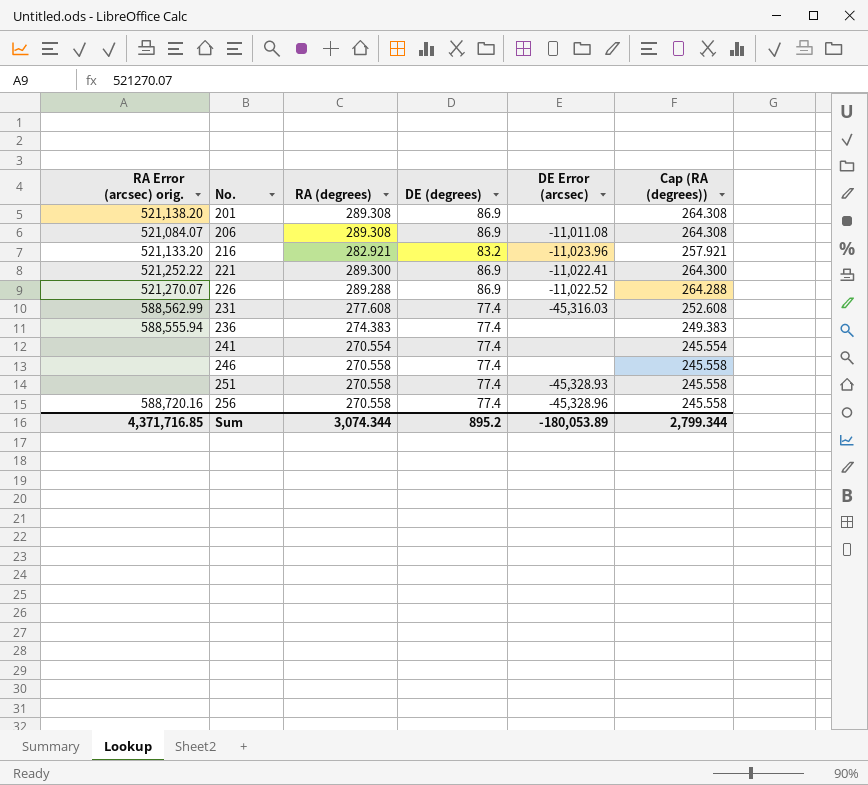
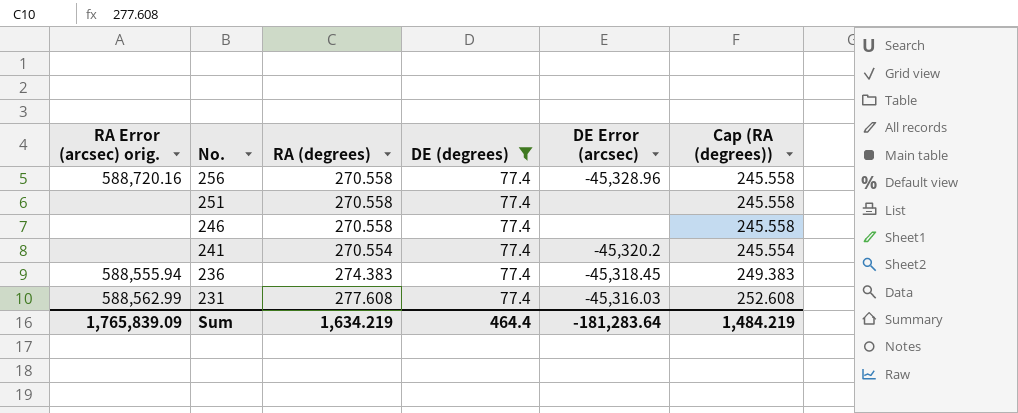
filter: none -> DE (degrees) = 77.4
row order: No. ascending -> No. descending
251 | DE Error (arcsec): -45,328.93 -> none
241 | DE Error (arcsec): none -> -45,320.2
236 | DE Error (arcsec): none -> -45,318.45
Sum | RA Error (arcsec) orig.: 4,371,716.85 -> 1,765,839.09
Sum | RA (degrees): 3,074.344 -> 1,634.219
Sum | DE (degrees): 895.2 -> 464.4
Sum | DE Error (arcsec): -180,053.89 -> -181,283.64
Sum | Cap (RA (degrees)): 2,799.344 -> 1,484.219

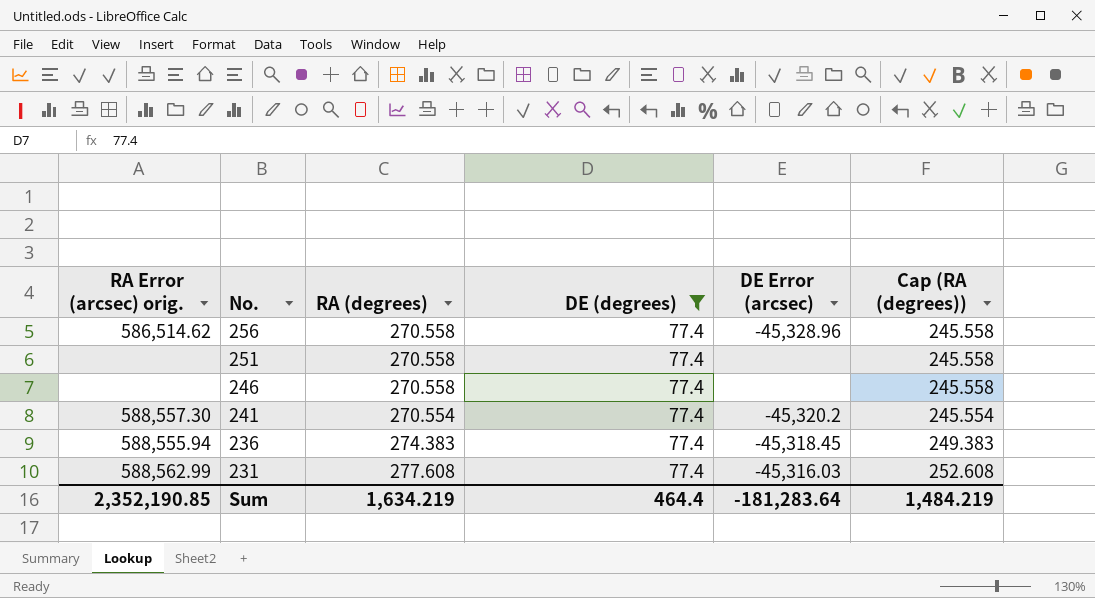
256 | RA Error (arcsec) orig.: 588,720.16 -> 586,514.62
241 | RA Error (arcsec) orig.: none -> 588,557.30
Sum | RA Error (arcsec) orig.: 1,765,839.09 -> 2,352,190.85

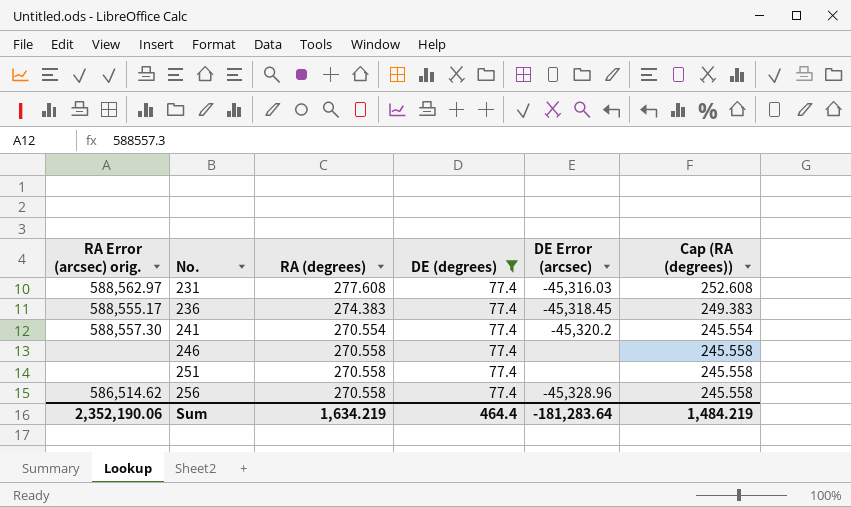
row order: No. descending -> No. ascending
231 | RA Error (arcsec) orig.: 588,562.99 -> 588,562.97
236 | RA Error (arcsec) orig.: 588,555.94 -> 588,555.17
Sum | RA Error (arcsec) orig.: 2,352,190.85 -> 2,352,190.06

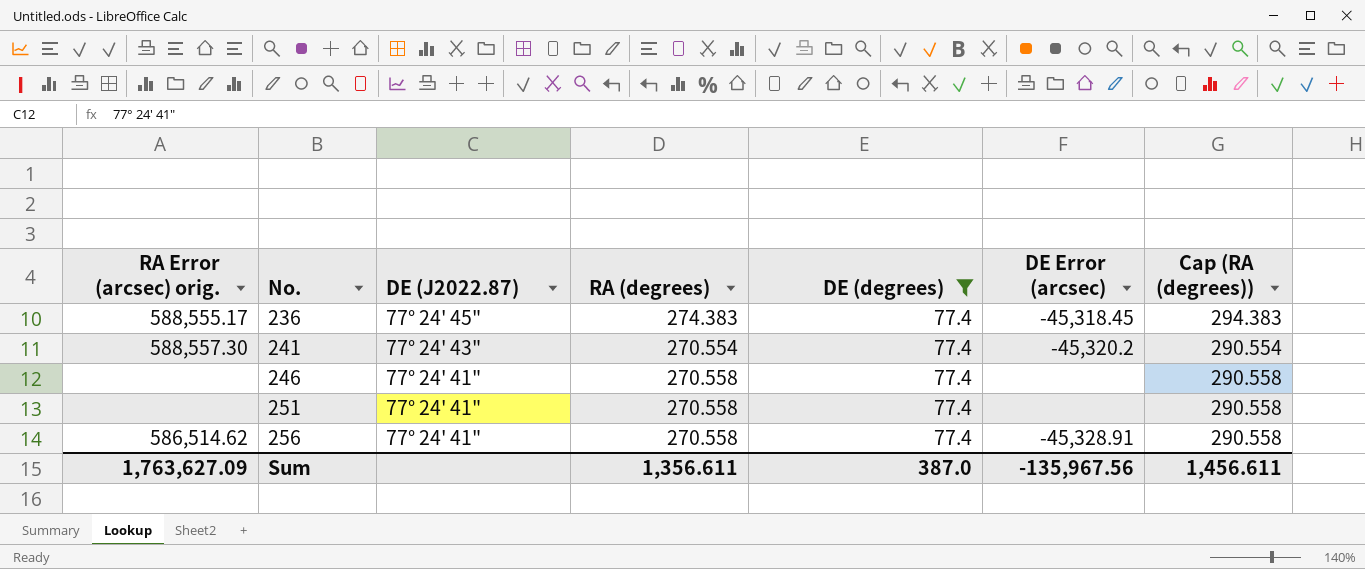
column DE (J2022.87) | position: none -> 3
column Cap (RA (degrees)) | formula: [RA (degrees)] - 25 -> [RA (degrees)] + 20
row 231: 588,562.97 | 277.608 | 77.4 | -45,316.03 | 252.608 -> none
256 | DE Error (arcsec): -45,328.96 -> -45,328.91
Sum | RA Error (arcsec) orig.: 2,352,190.06 -> 1,763,627.09
Sum | RA (degrees): 1,634.219 -> 1,356.611
Sum | DE (degrees): 464.4 -> 387.0
Sum | DE Error (arcsec): -181,283.64 -> -135,967.56
Sum | Cap (RA (degrees)): 1,484.219 -> 1,456.611

